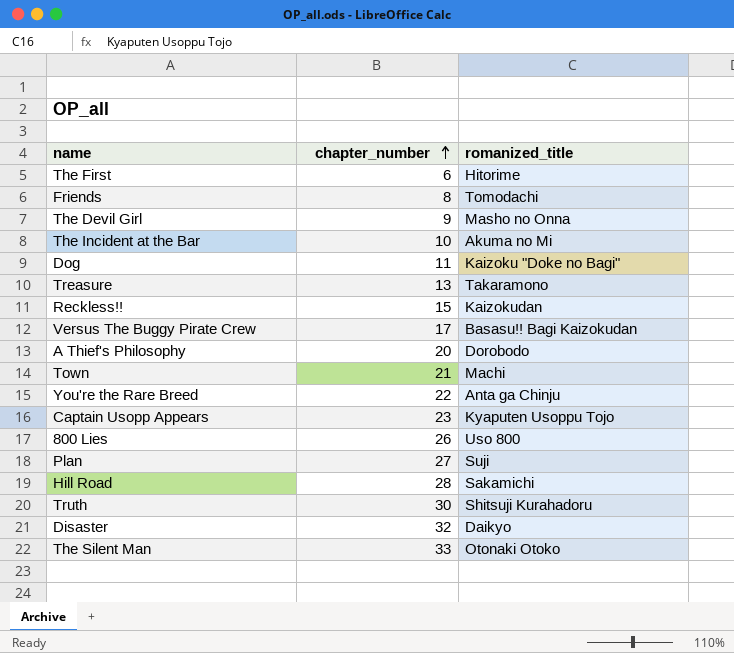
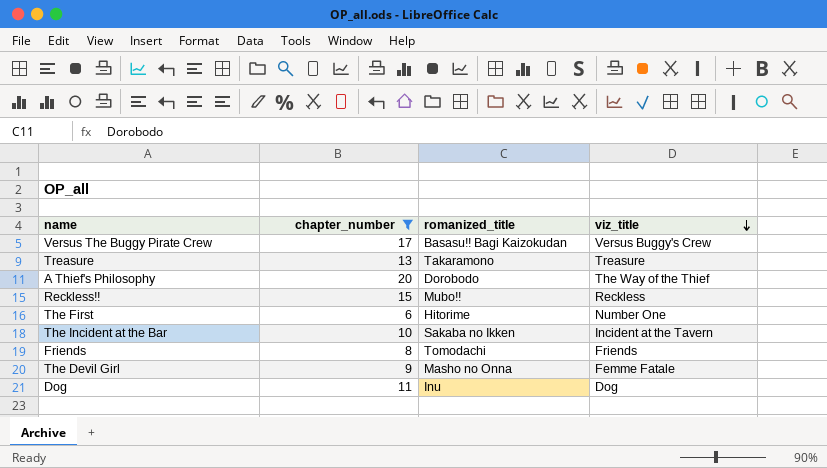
filter: none -> chapter_number <= 20
row order: chapter_number ascending -> viz_title descending
column viz_title | position: none -> 4
Reckless!! | romanized_title: Kaizokudan -> Mubo!!
The Incident at the Bar | romanized_title: Akuma no Mi -> Sakaba no Ikken
Dog | romanized_title: Kaizoku "Doke no Bagi" -> Inu

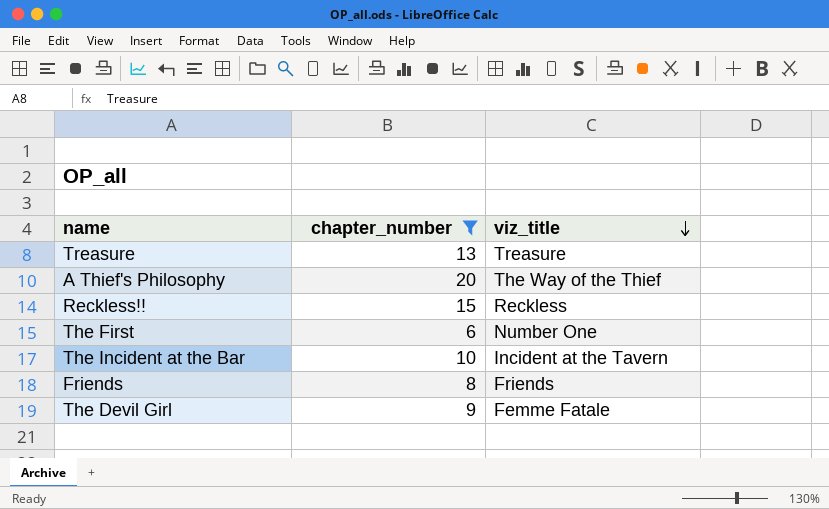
column romanized_title | position: 3 -> none
row Versus The Buggy Pirate Crew: 17 | Basasu!! Bagi Kaizokudan | Versus Buggy's Crew -> none
row Dog: 11 | Inu | Dog -> none

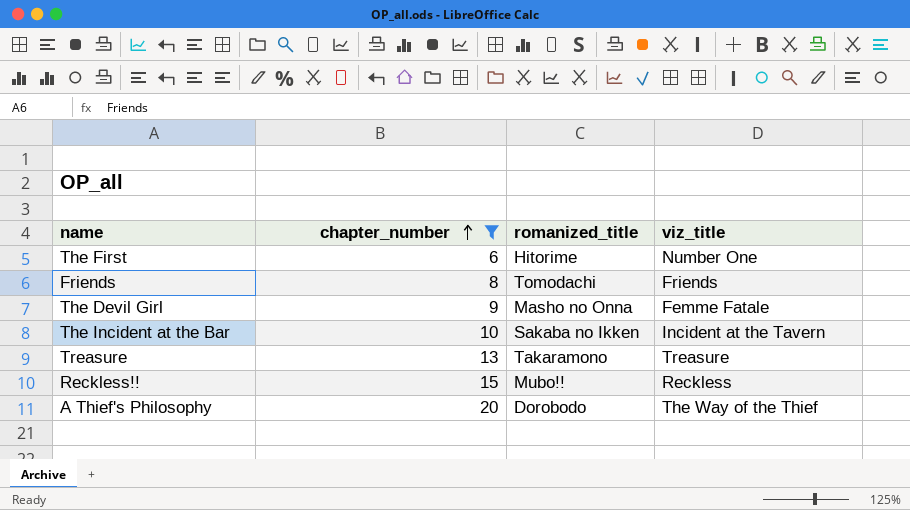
row order: viz_title descending -> chapter_number ascending
column romanized_title | position: none -> 3

